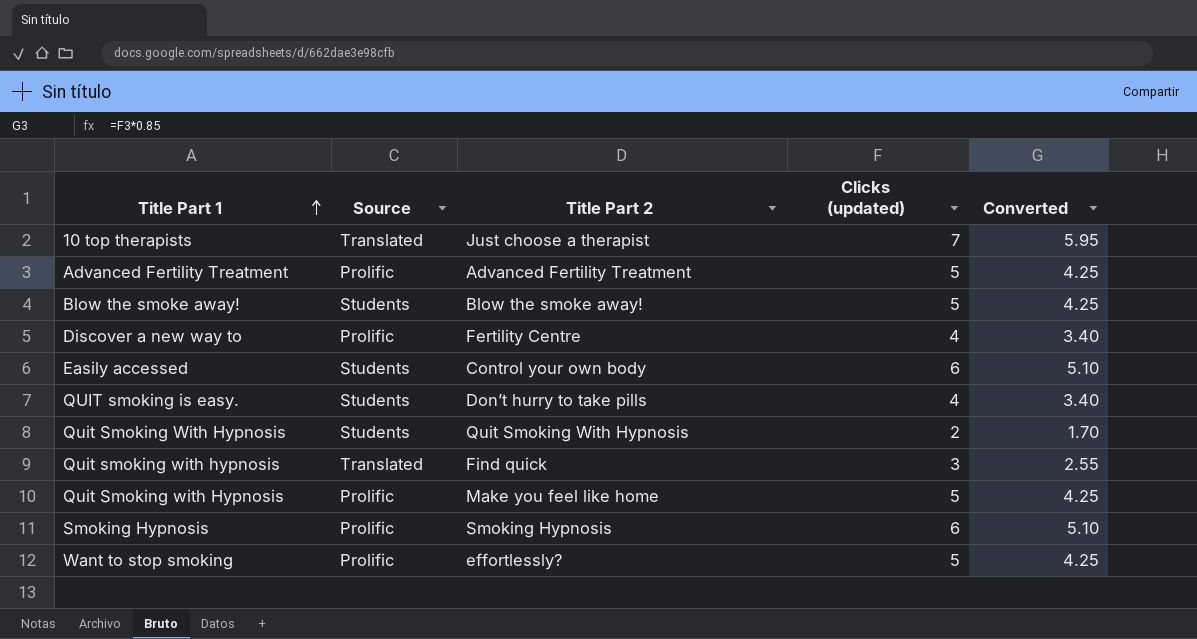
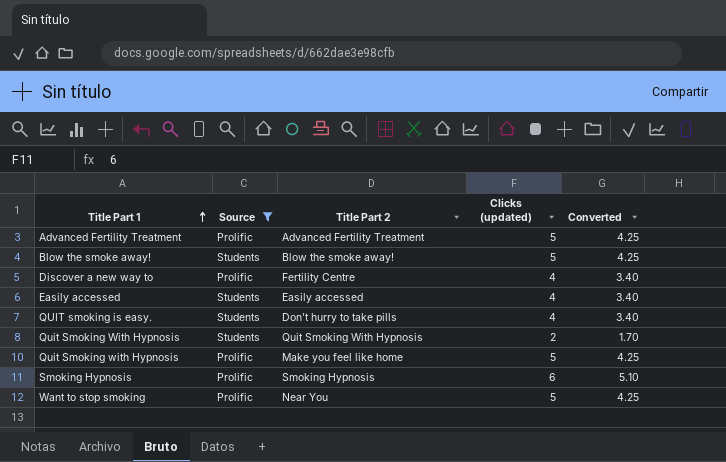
filter: none -> Source != Translated
Easily accessed | Title Part 2: Control your own body -> Easily accessed
Easily accessed | Clicks (updated): 6 -> 4
Easily accessed | Converted: 5.10 -> 3.40
Want to stop smoking | Title Part 2: effortlessly? -> Near You

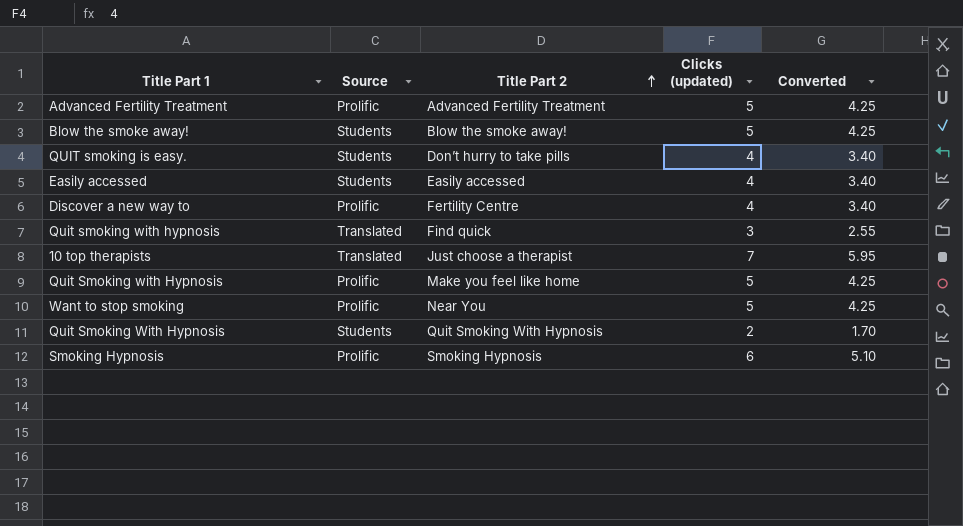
filter: Source != Translated -> none
row order: Title Part 1 ascending -> Title Part 2 ascending

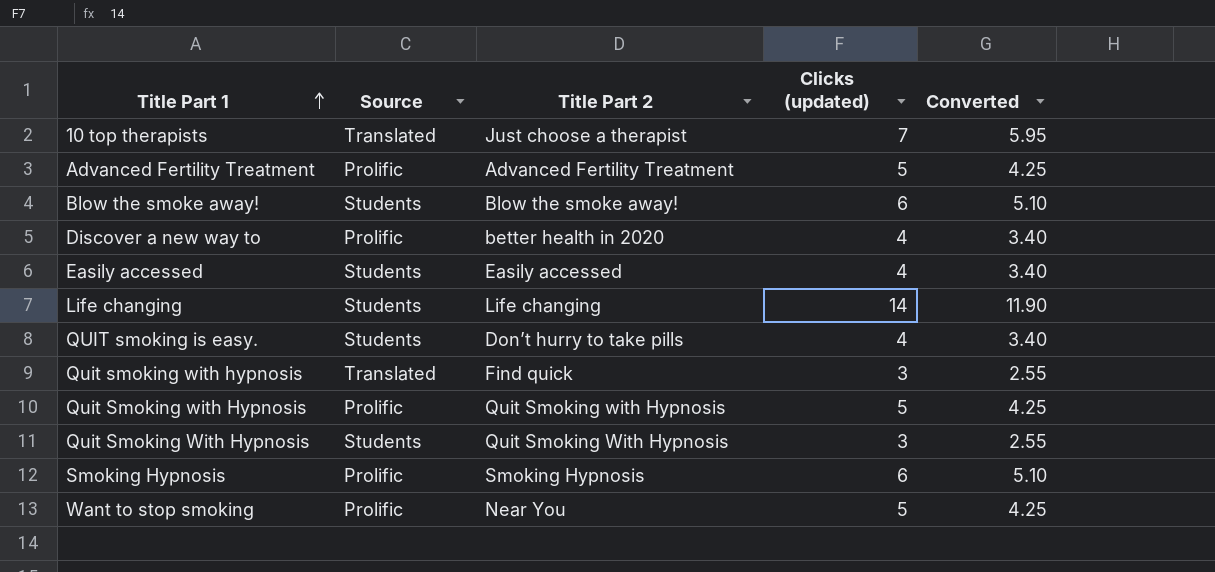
row order: Title Part 2 ascending -> Title Part 1 ascending
Blow the smoke away! | Clicks (updated): 5 -> 6
Blow the smoke away! | Converted: 4.25 -> 5.10
Discover a new way to | Title Part 2: Fertility Centre -> better health in 2020
row Life changing: none -> Students | Life changing | 14 | 11.90
Quit Smoking with Hypnosis | Title Part 2: Make you feel like home -> Quit Smoking with Hypnosis
Quit Smoking With Hypnosis | Clicks (updated): 2 -> 3
Quit Smoking With Hypnosis | Converted: 1.70 -> 2.55

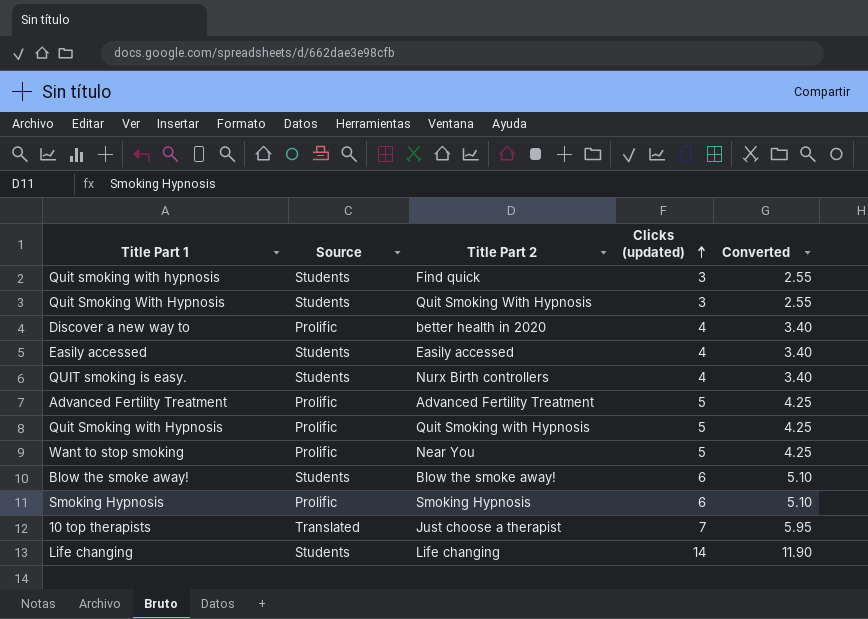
row order: Title Part 1 ascending -> Clicks (updated) ascending
Quit smoking with hypnosis | Source: Translated -> Students
QUIT smoking is easy. | Title Part 2: Don’t hurry to take pills -> Nurx Birth controllers

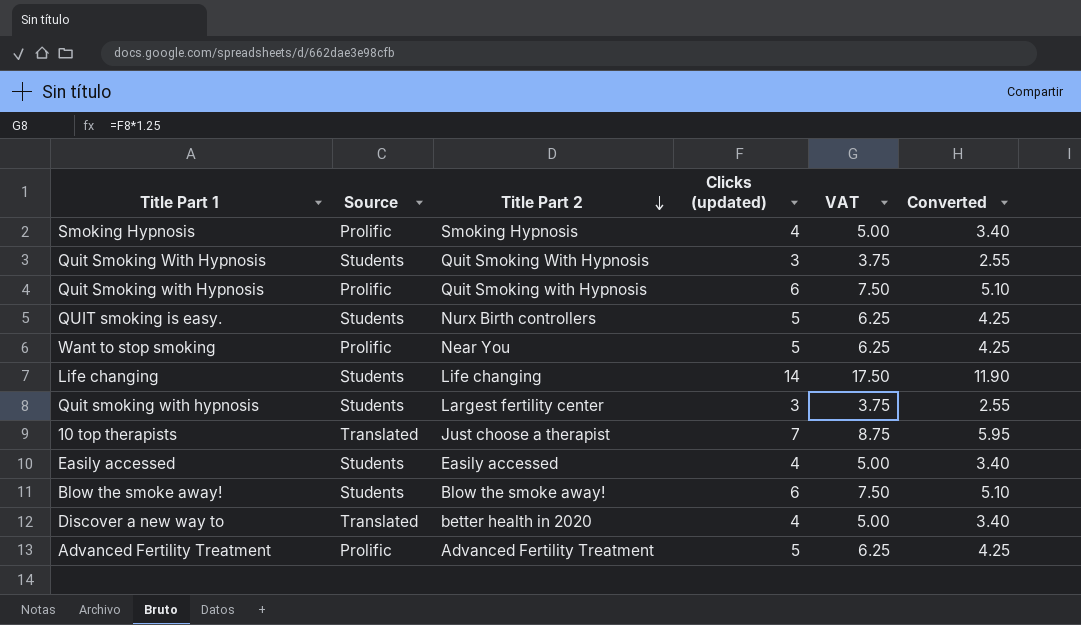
row order: Clicks (updated) ascending -> Title Part 2 descending
column VAT | formula: none -> [Clicks (updated)] * 1.25
Smoking Hypnosis | Clicks (updated): 6 -> 4
Smoking Hypnosis | Converted: 5.10 -> 3.40
Quit Smoking with Hypnosis | Clicks (updated): 5 -> 6
Quit Smoking with Hypnosis | Converted: 4.25 -> 5.10
QUIT smoking is easy. | Clicks (updated): 4 -> 5
QUIT smoking is easy. | Converted: 3.40 -> 4.25
Quit smoking with hypnosis | Title Part 2: Find quick -> Largest fertility center
Discover a new way to | Source: Prolific -> Translated

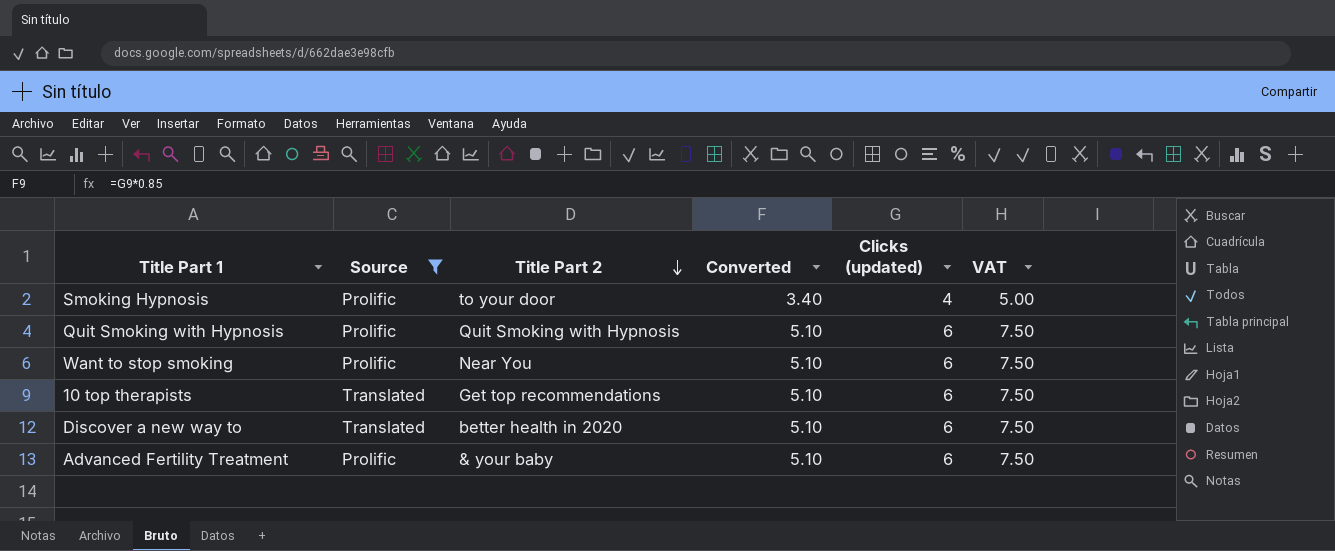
filter: none -> Source != Students
column Converted | position: 6 -> 4
Smoking Hypnosis | Title Part 2: Smoking Hypnosis -> to your door
Want to stop smoking | Converted: 4.25 -> 5.10
Want to stop smoking | Clicks (updated): 5 -> 6
Want to stop smoking | VAT: 6.25 -> 7.50
10 top therapists | Title Part 2: Just choose a therapist -> Get top recommendations
10 top therapists | Converted: 5.95 -> 5.10
10 top therapists | Clicks (updated): 7 -> 6
10 top therapists | VAT: 8.75 -> 7.50
Discover a new way to | Converted: 3.40 -> 5.10
Discover a new way to | Clicks (updated): 4 -> 6
Discover a new way to | VAT: 5.00 -> 7.50
Advanced Fertility Treatment | Title Part 2: Advanced Fertility Treatment -> & your baby
Advanced Fertility Treatment | Converted: 4.25 -> 5.10
Advanced Fertility Treatment | Clicks (updated): 5 -> 6
Advanced Fertility Treatment | VAT: 6.25 -> 7.50

